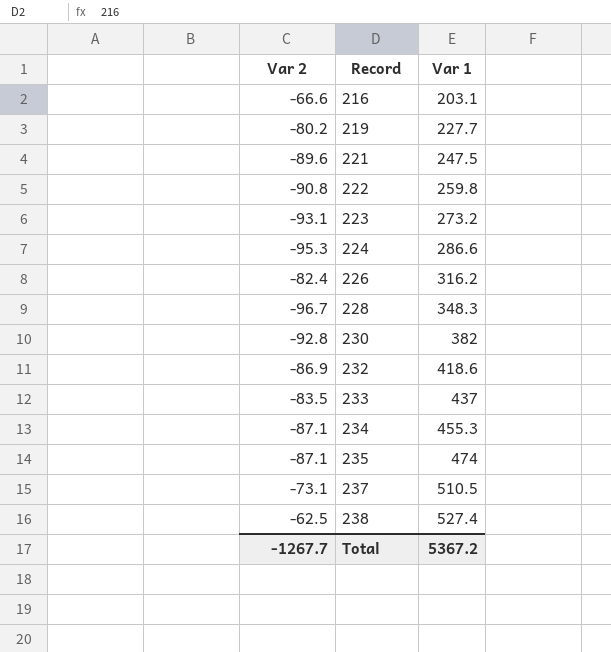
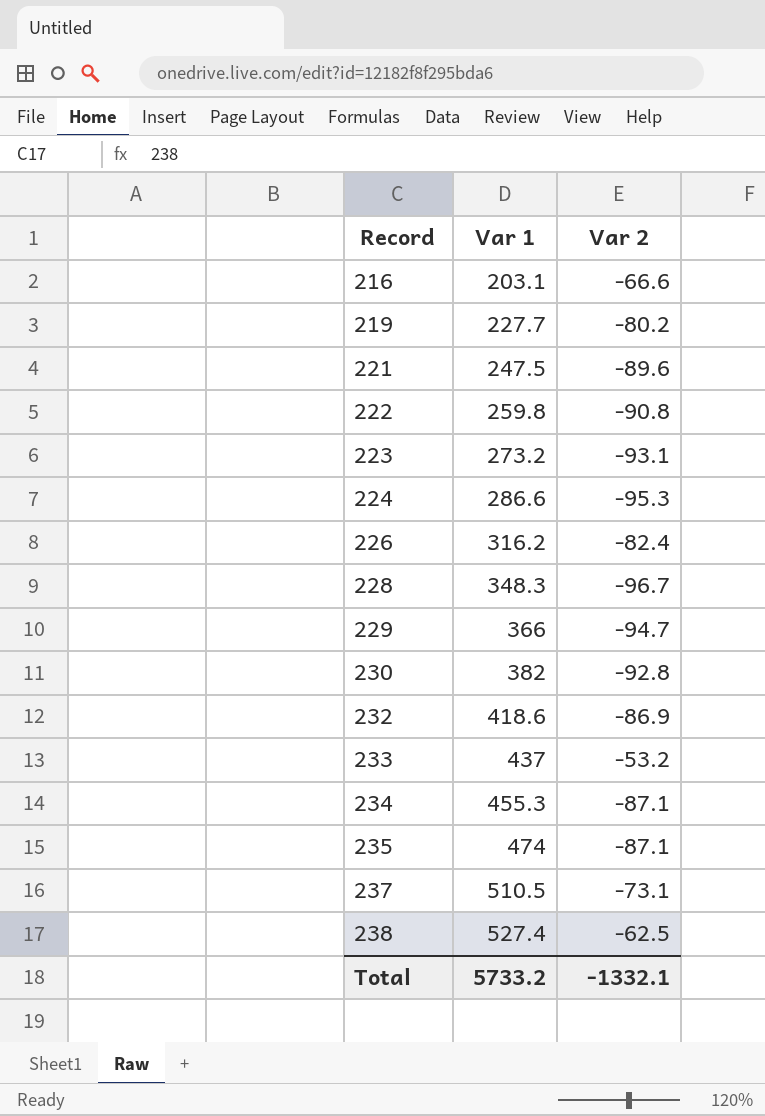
column Var 2 | position: 1 -> 3
row 229: none -> 366 | -94.7
233 | Var 2: -83.5 -> -53.2
Total | Var 1: 5367.2 -> 5733.2
Total | Var 2: -1267.7 -> -1332.1

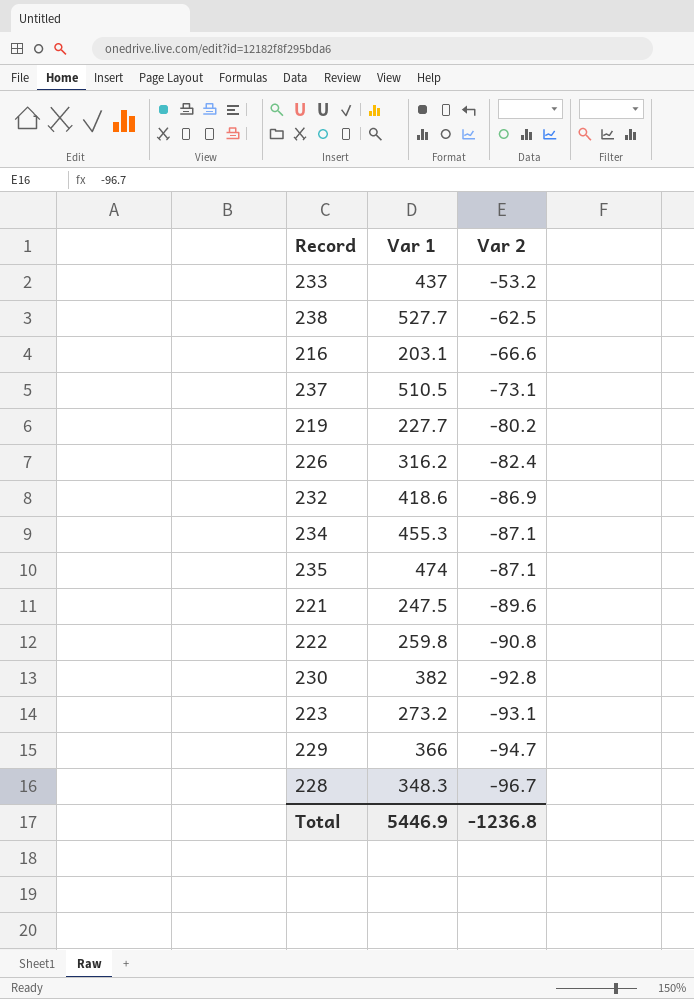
row order: Record ascending -> Var 2 descending
row 224: 286.6 | -95.3 -> none
238 | Var 1: 527.4 -> 527.7
Total | Var 1: 5733.2 -> 5446.9
Total | Var 2: -1332.1 -> -1236.8

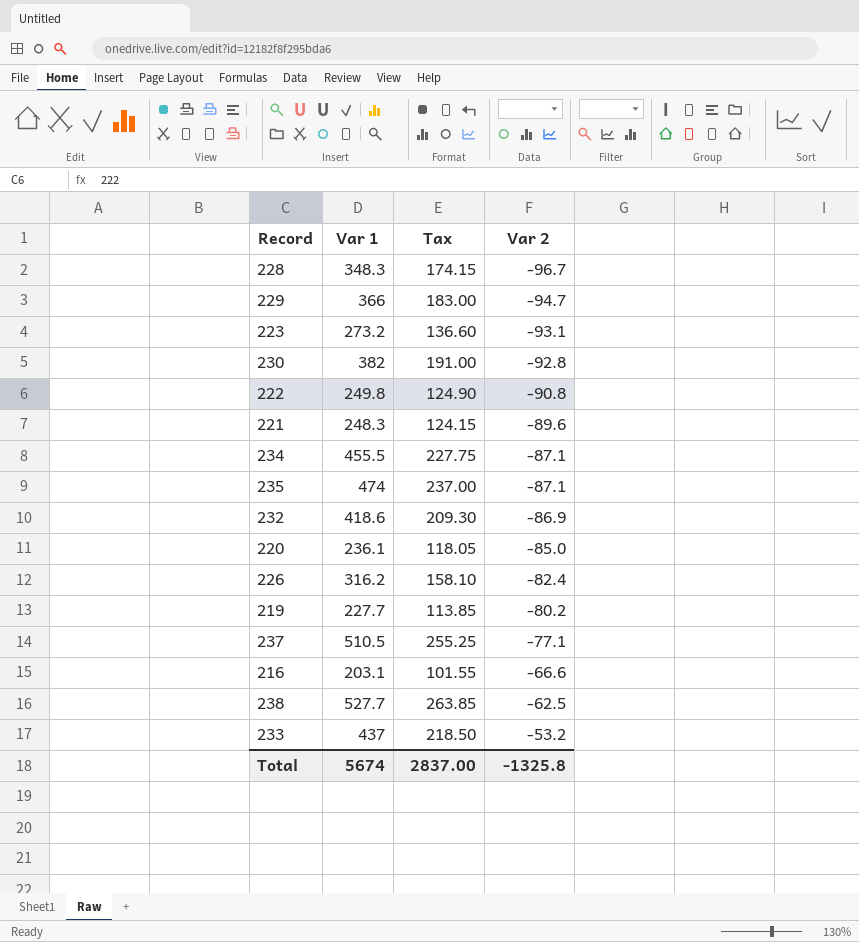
row order: Var 2 descending -> Var 2 ascending
column Tax | formula: none -> [Var 1] * 0.5
222 | Var 1: 259.8 -> 249.8
221 | Var 1: 247.5 -> 248.3
234 | Var 1: 455.3 -> 455.5
row 220: none -> 236.1 | 118.05 | -85.0
237 | Var 2: -73.1 -> -77.1
Total | Var 1: 5446.9 -> 5674
Total | Var 2: -1236.8 -> -1325.8

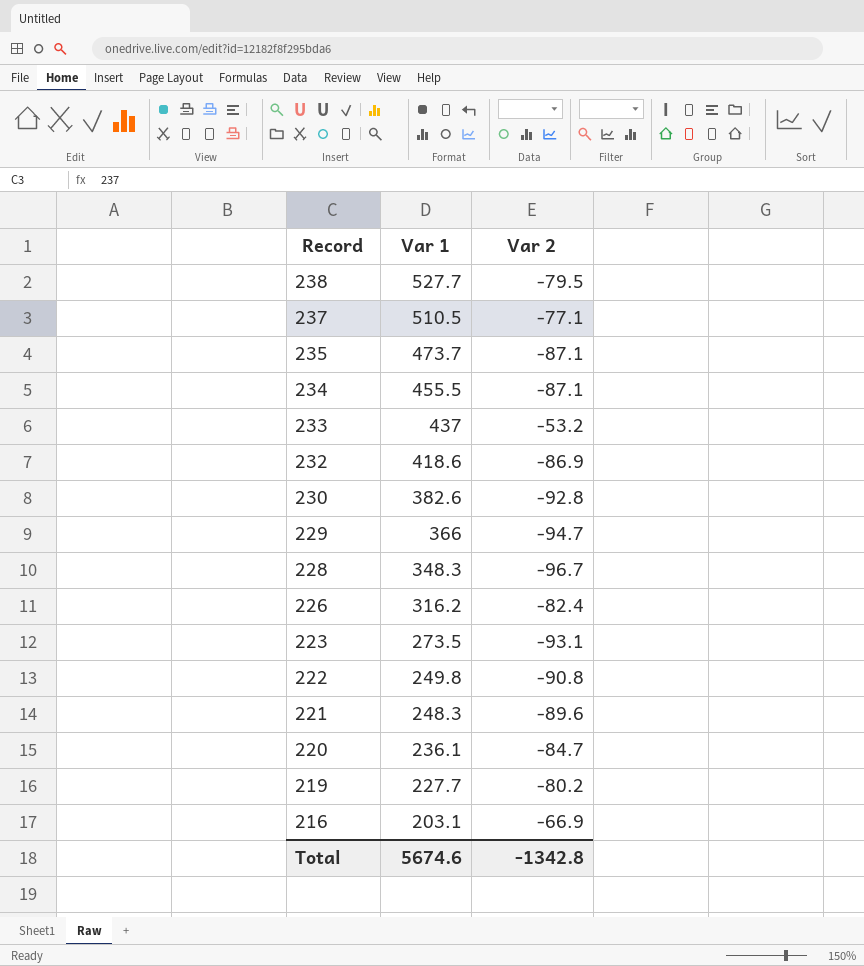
row order: Var 2 ascending -> Record descending
column Tax | formula: [Var 1] * 0.5 -> none
238 | Var 2: -62.5 -> -79.5
235 | Var 1: 474 -> 473.7
230 | Var 1: 382 -> 382.6
223 | Var 1: 273.2 -> 273.5
220 | Var 2: -85.0 -> -84.7
216 | Var 2: -66.6 -> -66.9
Total | Var 1: 5674 -> 5674.6
Total | Var 2: -1325.8 -> -1342.8

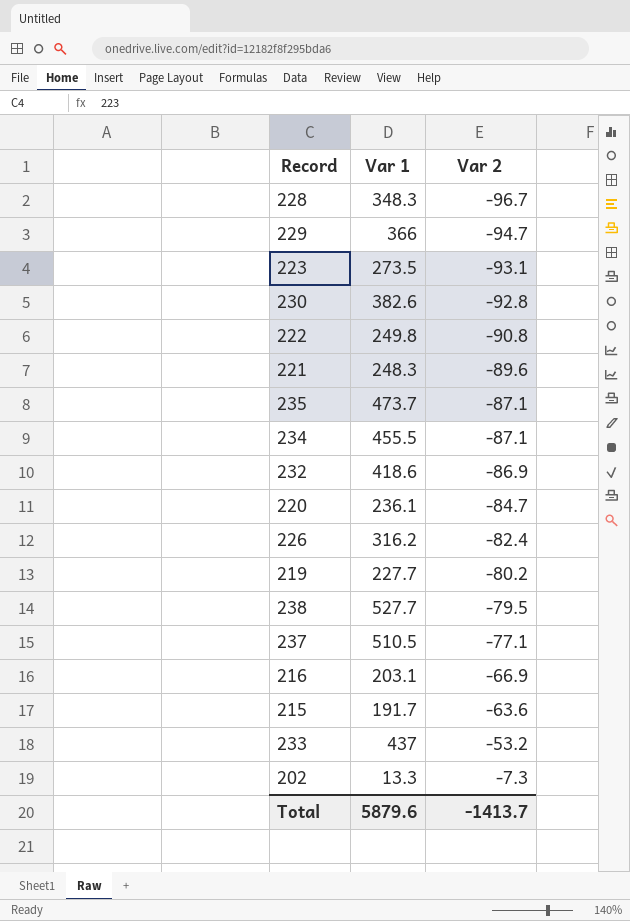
row order: Record descending -> Var 2 ascending
row 215: none -> 191.7 | -63.6
row 202: none -> 13.3 | -7.3
Total | Var 1: 5674.6 -> 5879.6
Total | Var 2: -1342.8 -> -1413.7

